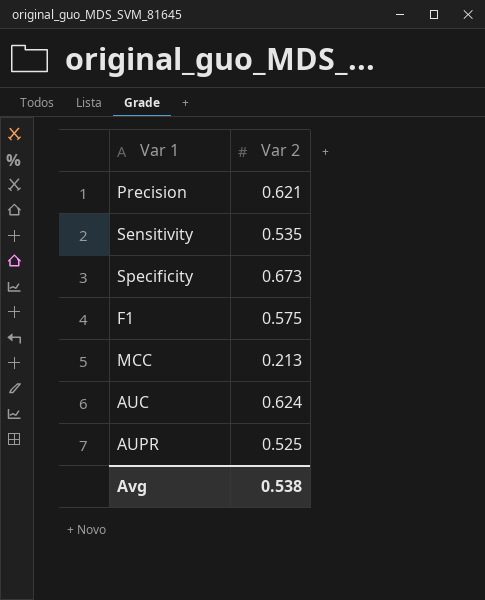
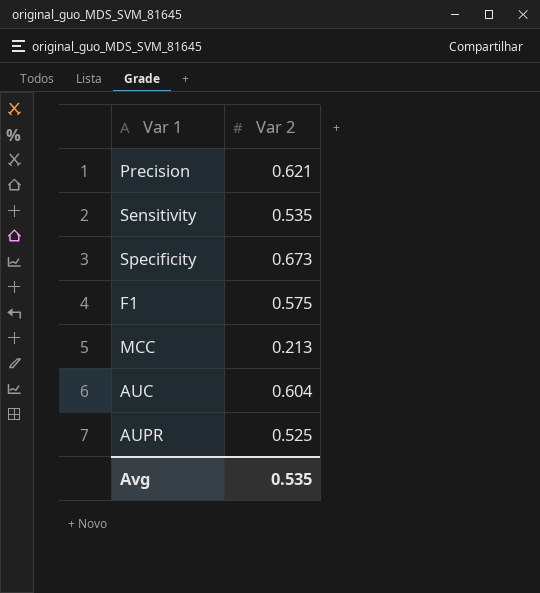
AUC | Var 2: 0.624 -> 0.604
Avg | Var 2: 0.538 -> 0.535

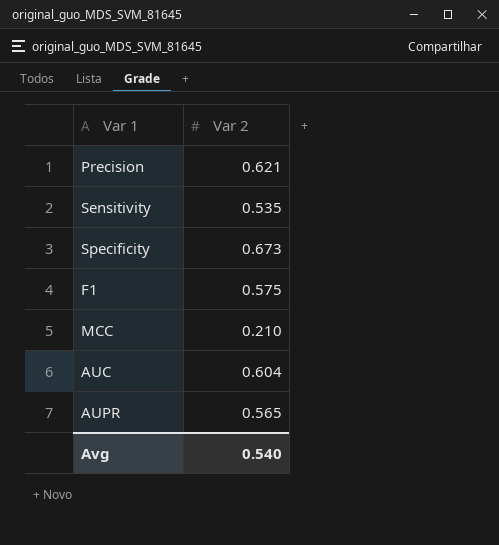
MCC | Var 2: 0.213 -> 0.210
AUPR | Var 2: 0.525 -> 0.565
Avg | Var 2: 0.535 -> 0.540

